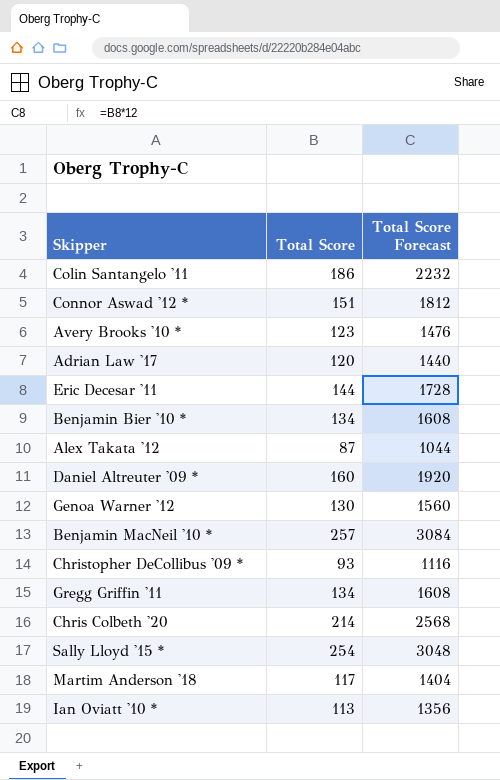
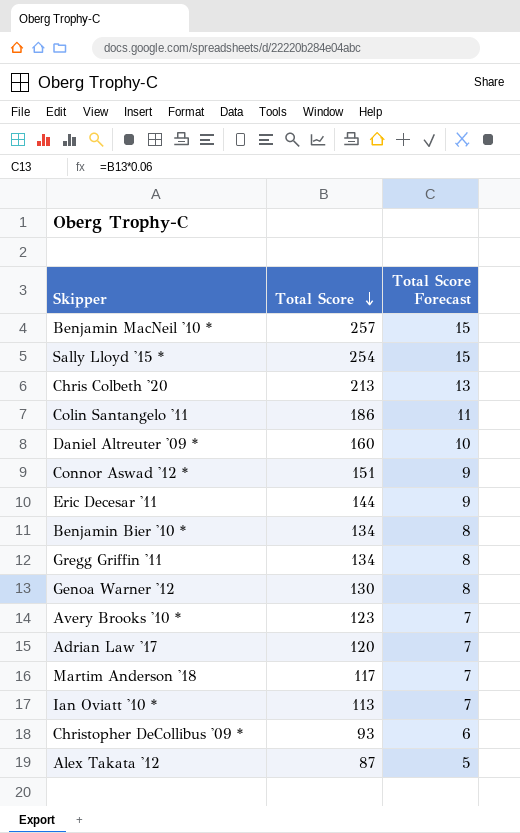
row order: none -> Total Score descending
column Total Score Forecast | formula: [Total Score] * 12 -> [Total Score] * 0.06
Chris Colbeth '20 | Total Score: 214 -> 213

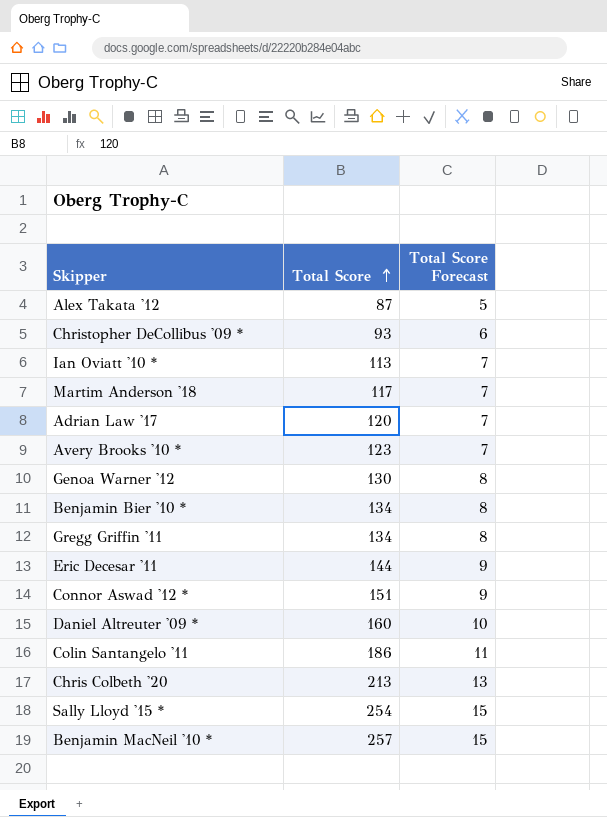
row order: Total Score descending -> Total Score ascending

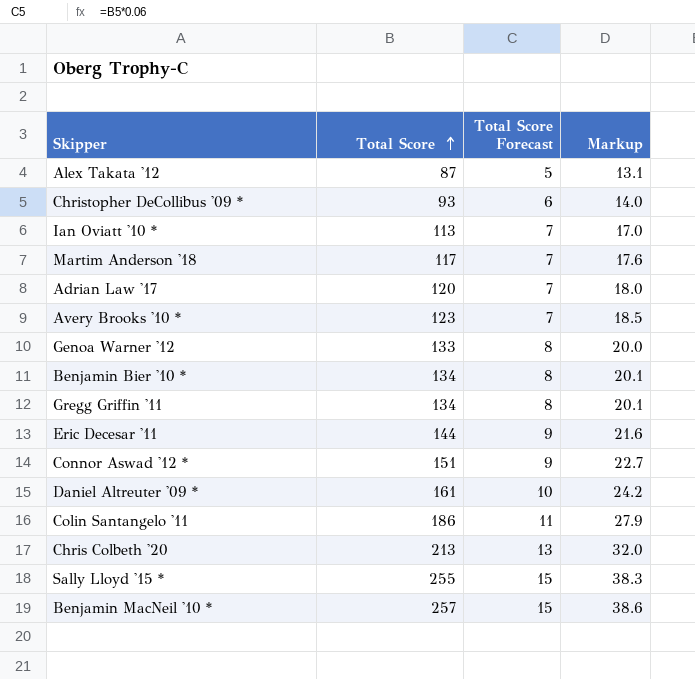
column Markup | formula: none -> [Total Score] * 0.15
Genoa Warner '12 | Total Score: 130 -> 133
Daniel Altreuter '09 * | Total Score: 160 -> 161
Sally Lloyd '15 * | Total Score: 254 -> 255

